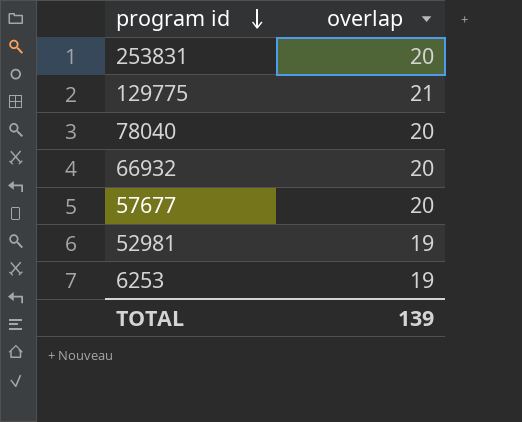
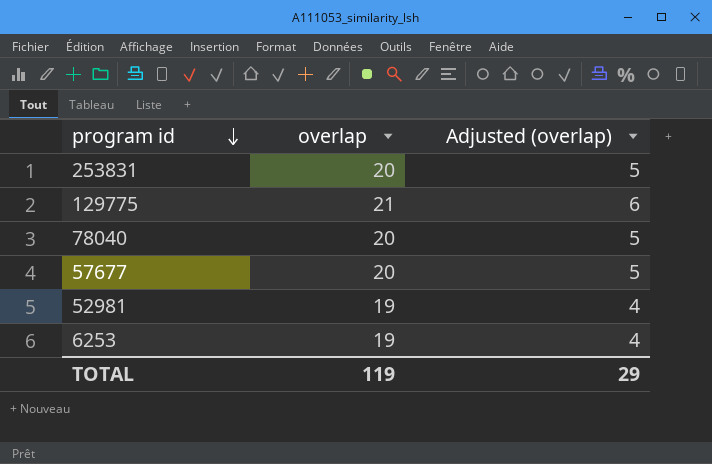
column Adjusted (overlap) | formula: none -> [overlap] - 15
row 66932: 20 -> none
TOTAL | overlap: 139 -> 119

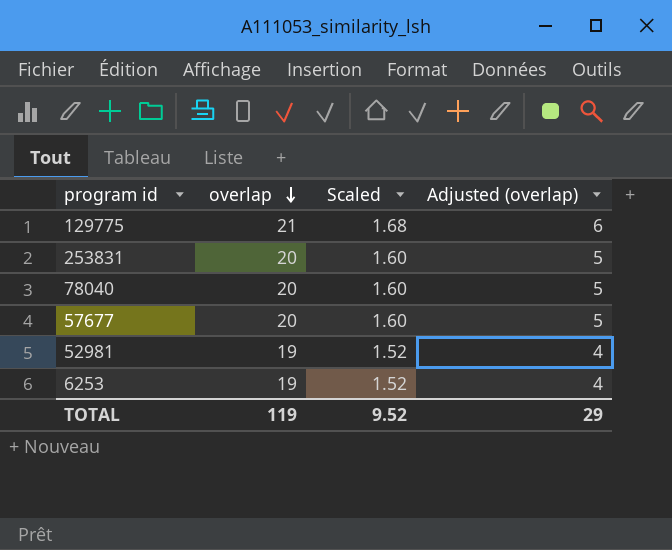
row order: program id descending -> overlap descending
column Scaled | formula: none -> [overlap] * 0.08

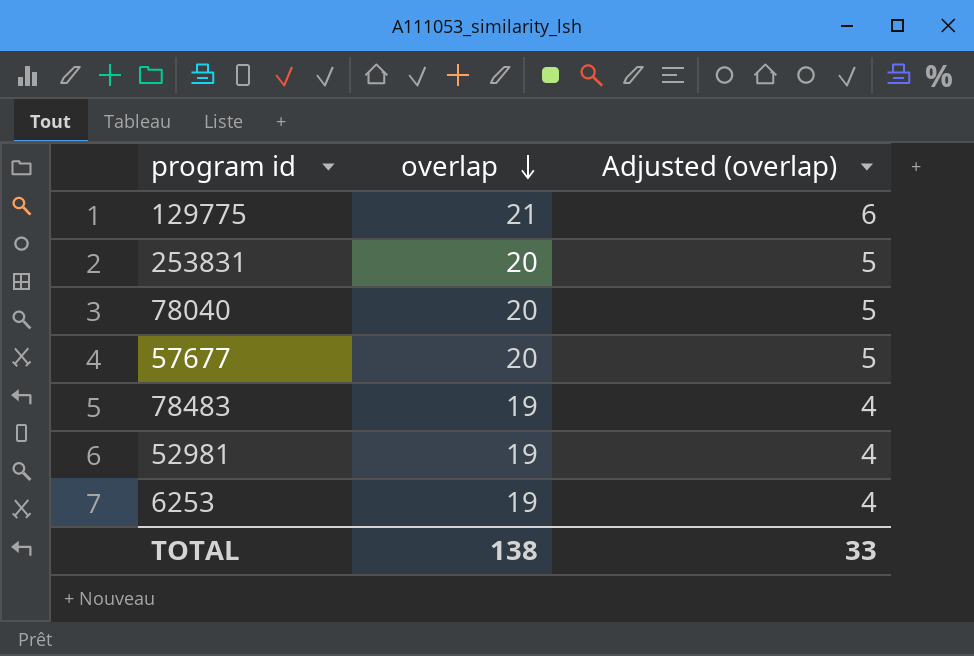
column Scaled | formula: [overlap] * 0.08 -> none
row 78483: none -> 19 | 4
TOTAL | overlap: 119 -> 138
TOTAL | Adjusted (overlap): 29 -> 33

